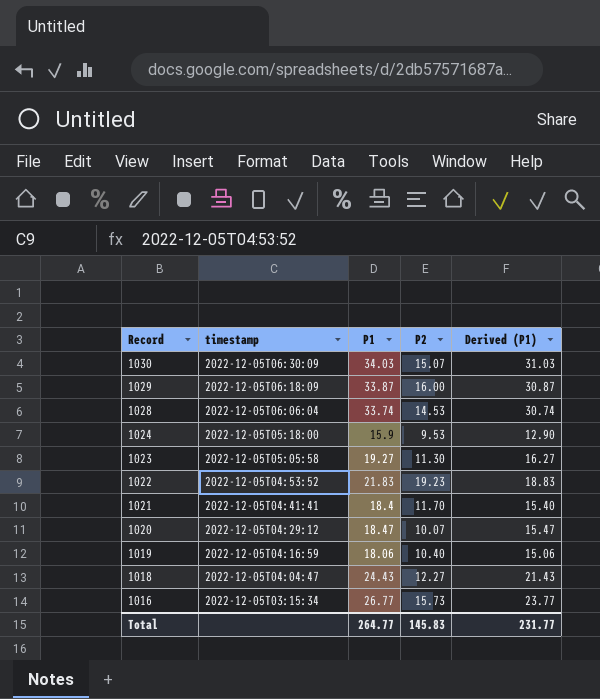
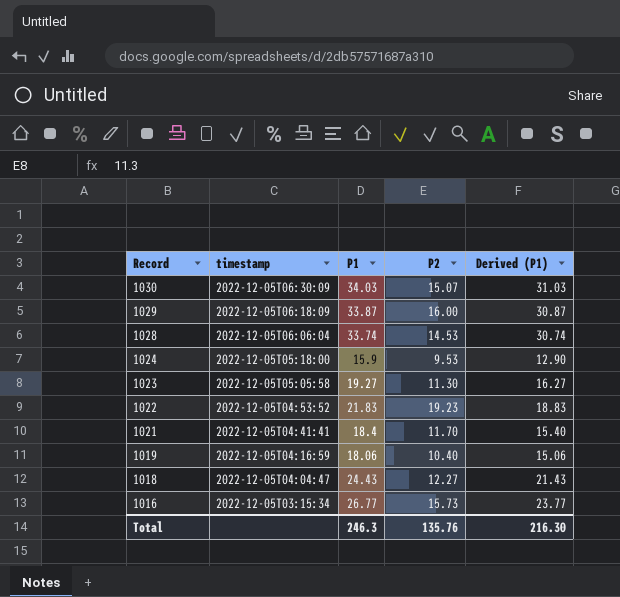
row 1020: 2022-12-05T04:29:12 | 18.47 | 10.07 | 15.47 -> none
Total | P1: 264.77 -> 246.3
Total | P2: 145.83 -> 135.76
Total | Derived (P1): 231.77 -> 216.30

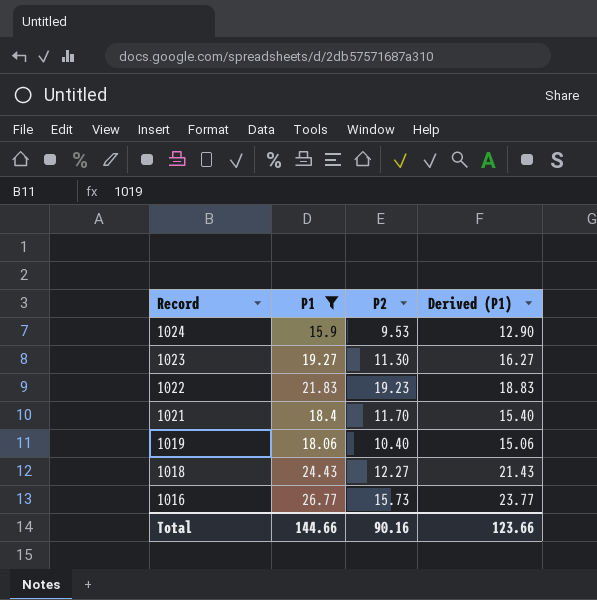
filter: none -> P1 <= 26.77
column timestamp | position: 2 -> none
Total | P1: 246.3 -> 144.66
Total | P2: 135.76 -> 90.16
Total | Derived (P1): 216.30 -> 123.66

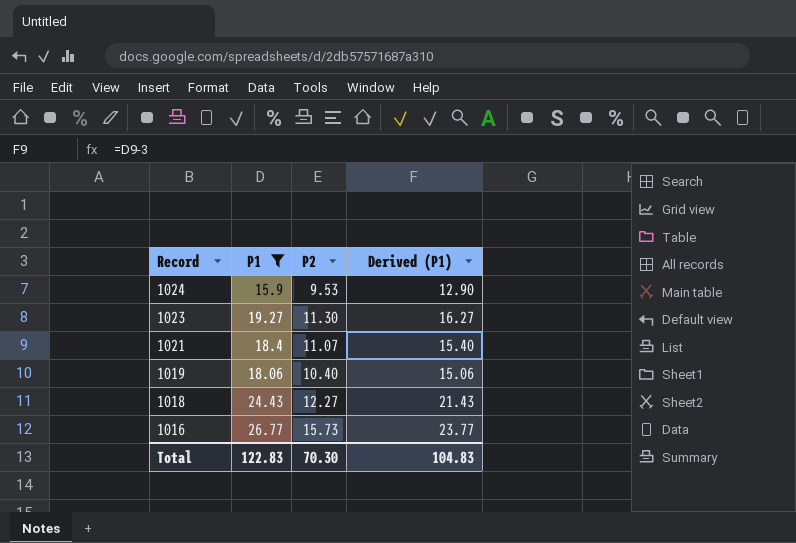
row 1022: 21.83 | 19.23 | 18.83 -> none
1021 | P2: 11.70 -> 11.07
Total | P1: 144.66 -> 122.83
Total | P2: 90.16 -> 70.30
Total | Derived (P1): 123.66 -> 104.83

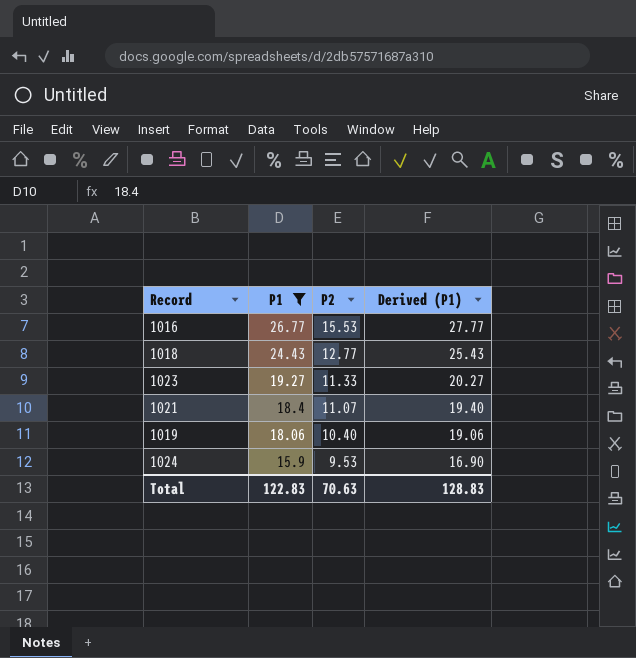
row order: Record descending -> P1 descending
column Derived (P1) | formula: [P1] - 3 -> [P1] + 1
1016 | P2: 15.73 -> 15.53
1018 | P2: 12.27 -> 12.77
1023 | P2: 11.30 -> 11.33
Total | P2: 70.30 -> 70.63
Total | Derived (P1): 104.83 -> 128.83

